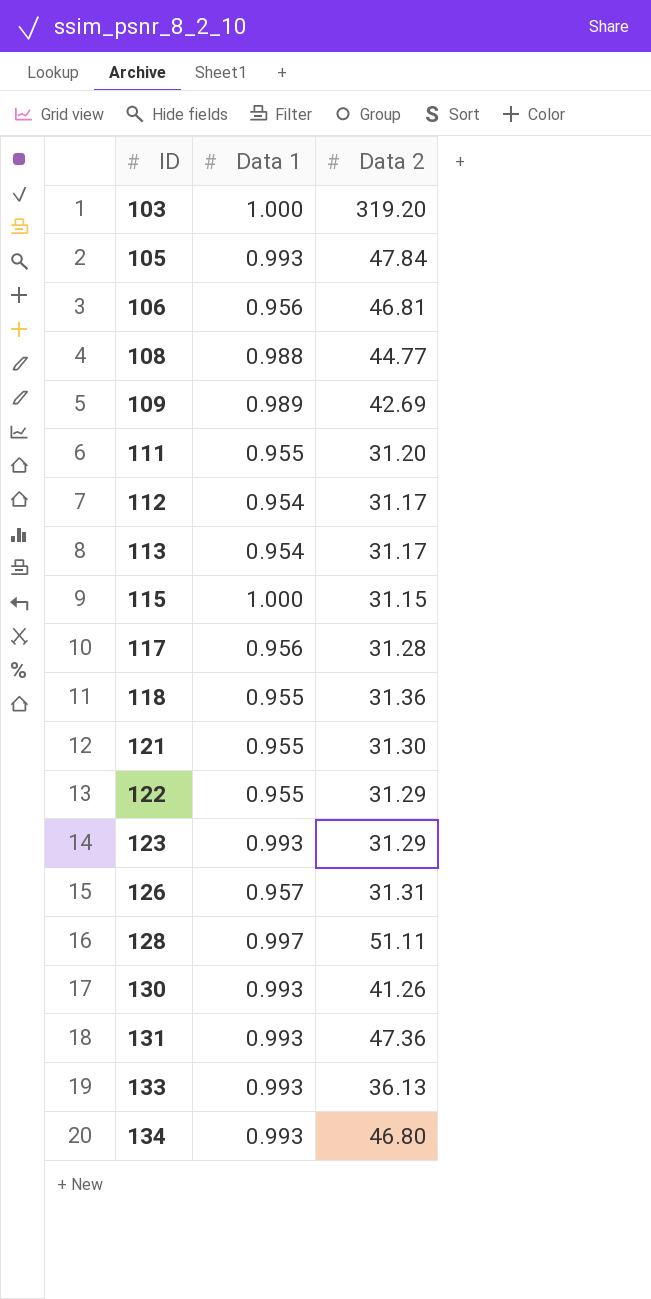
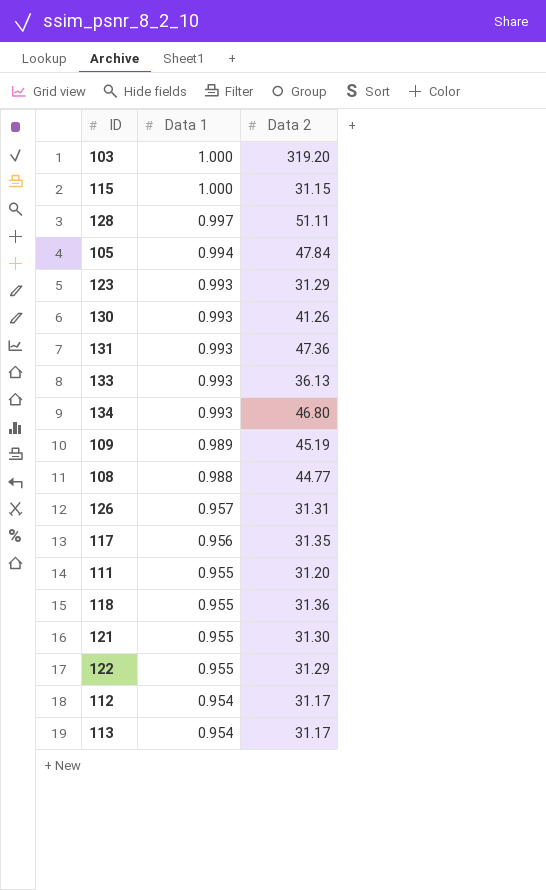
row order: ID ascending -> Data 1 descending
row 106: 0.956 | 46.81 -> none
105 | Data 1: 0.993 -> 0.994
109 | Data 2: 42.69 -> 45.19
117 | Data 2: 31.28 -> 31.35

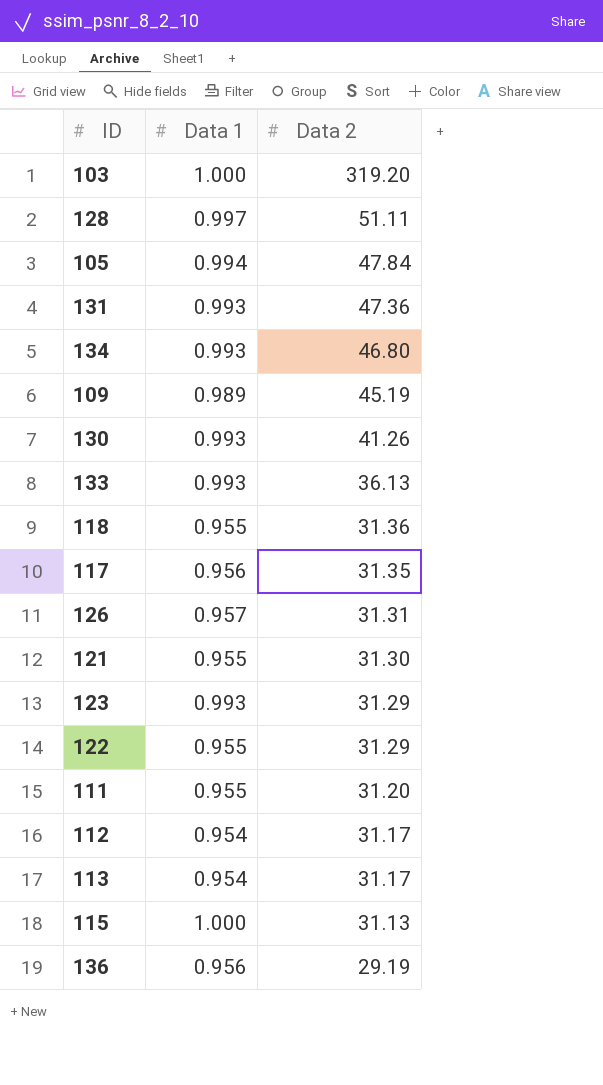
row order: Data 1 descending -> Data 2 descending
row 108: 0.988 | 44.77 -> none
115 | Data 2: 31.15 -> 31.13
row 136: none -> 0.956 | 29.19

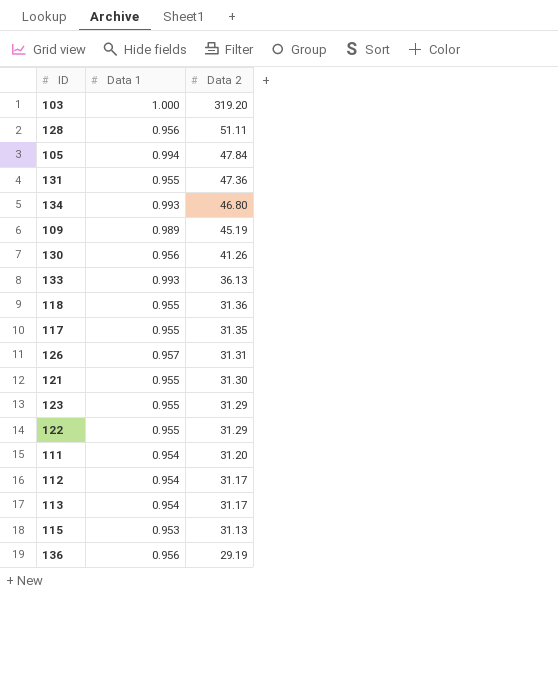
128 | Data 1: 0.997 -> 0.956
131 | Data 1: 0.993 -> 0.955
130 | Data 1: 0.993 -> 0.956
117 | Data 1: 0.956 -> 0.955
123 | Data 1: 0.993 -> 0.955
111 | Data 1: 0.955 -> 0.954
115 | Data 1: 1.000 -> 0.953

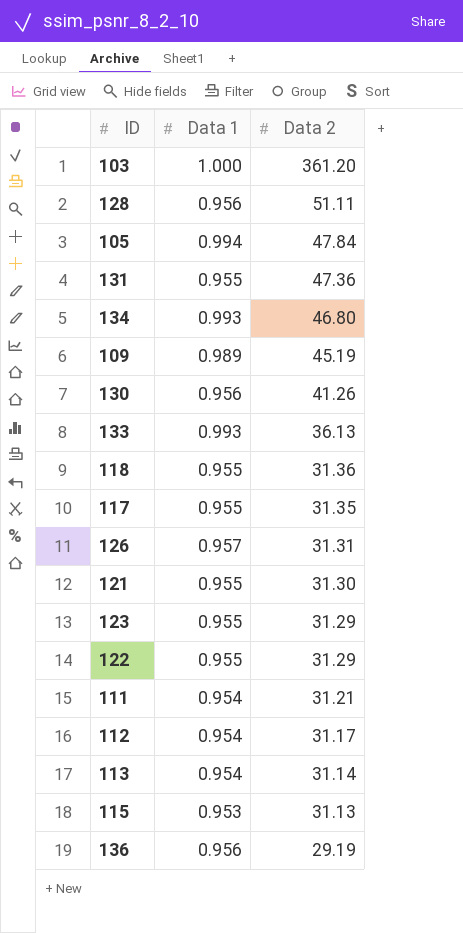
103 | Data 2: 319.20 -> 361.20
111 | Data 2: 31.20 -> 31.21
113 | Data 2: 31.17 -> 31.14

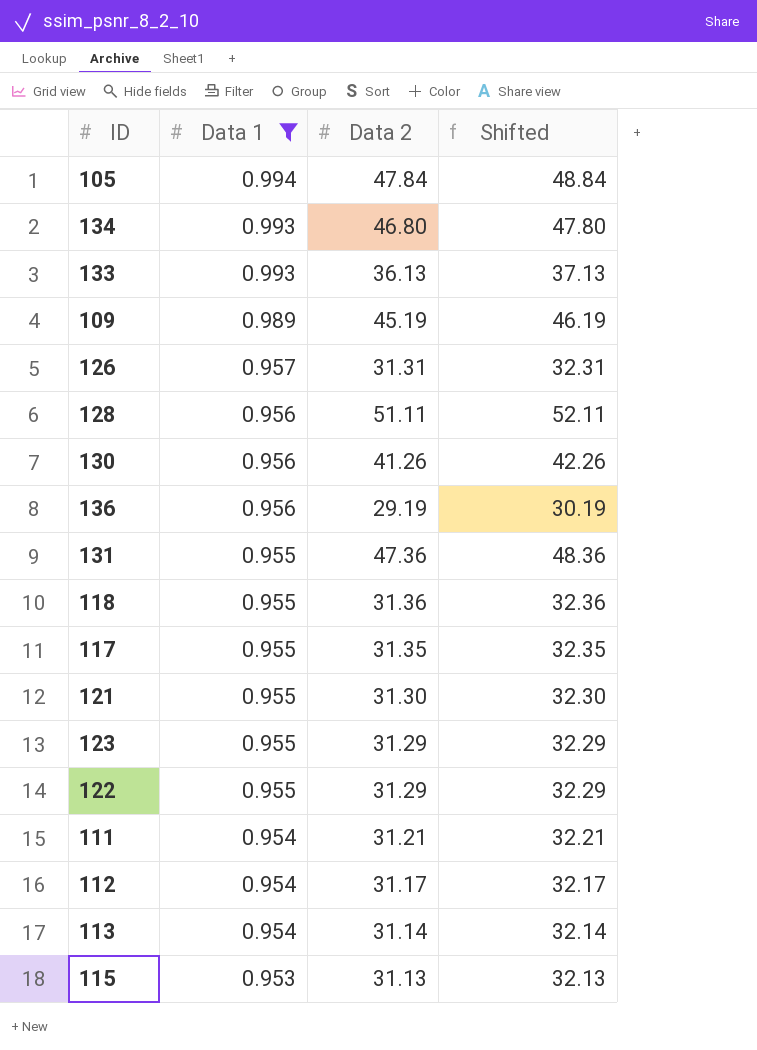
filter: none -> Data 1 != 1.000
row order: Data 2 descending -> Data 1 descending
column Shifted | formula: none -> [Data 2] + 1

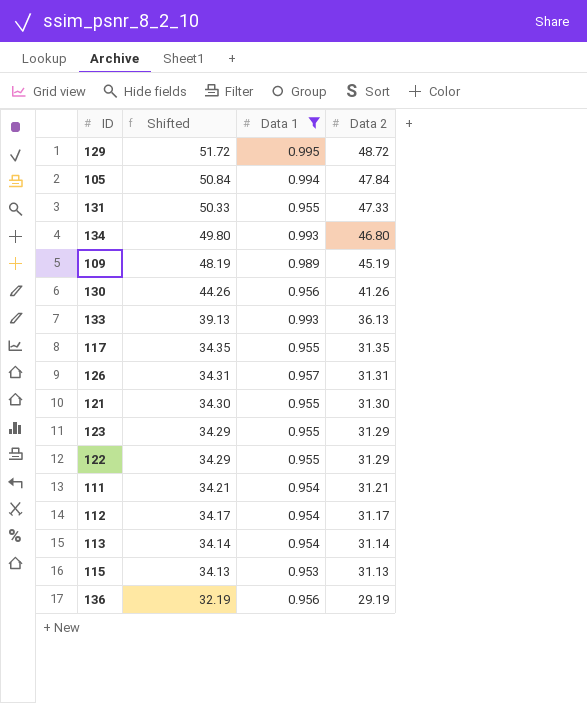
row order: Data 1 descending -> Shifted descending
column Shifted | formula: [Data 2] + 1 -> [Data 2] + 3
column Shifted | position: 4 -> 2
row 128: 0.956 | 51.11 | 52.11 -> none
row 118: 0.955 | 31.36 | 32.36 -> none
row 129: none -> 51.72 | 0.995 | 48.72
131 | Data 2: 47.36 -> 47.33

